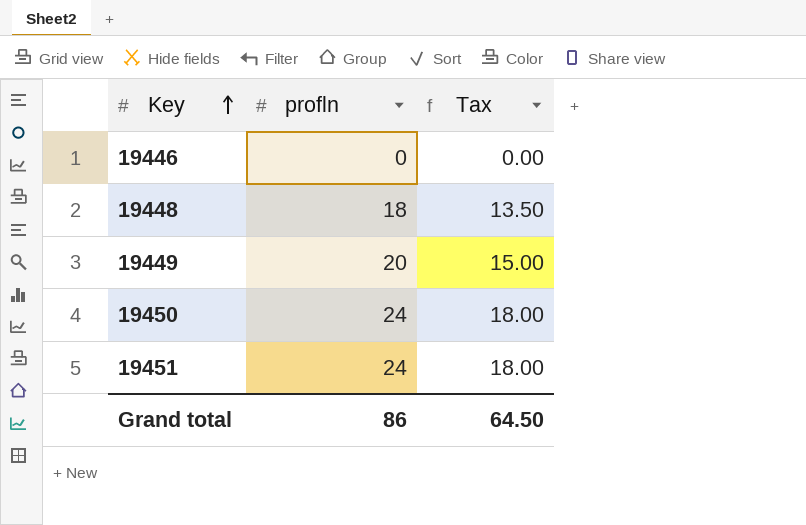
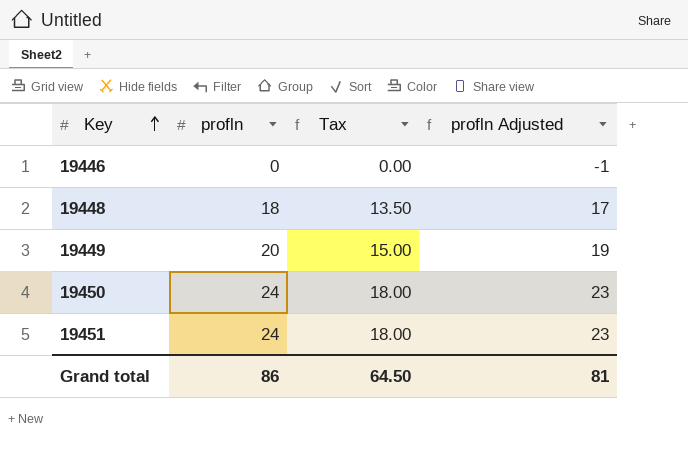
column profln Adjusted | formula: none -> [profln] - 1

